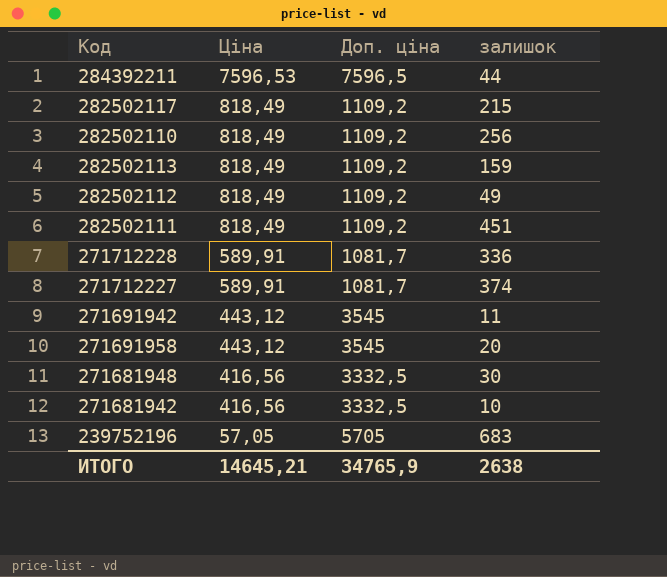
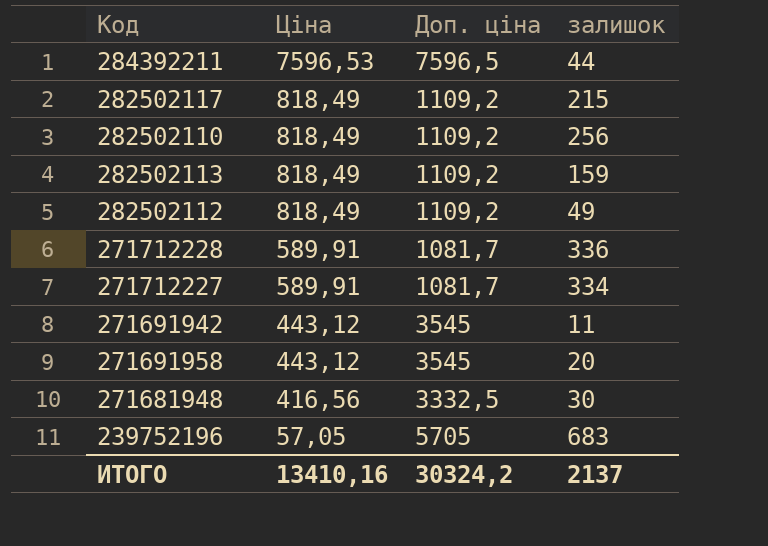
row 282502111: 818,49 | 1109,2 | 451 -> none
row 271681942: 416,56 | 3332,5 | 10 -> none
271712227 | залишок: 374 -> 334
ИТОГО | Ціна: 14645,21 -> 13410,16
ИТОГО | Доп. ціна: 34765,9 -> 30324,2
ИТОГО | залишок: 2638 -> 2137

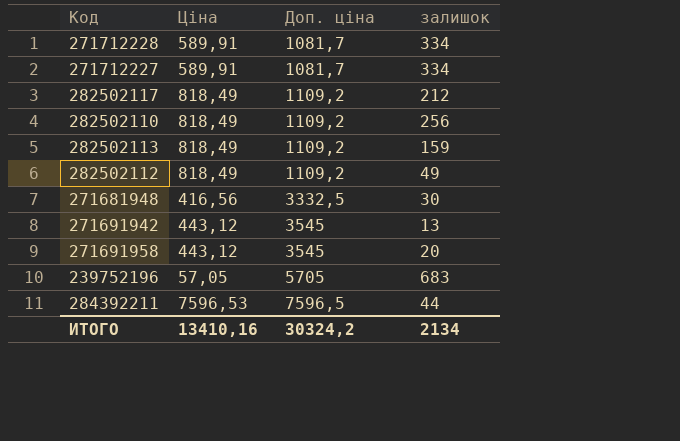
row order: Ціна descending -> Доп. ціна ascending
271712228 | залишок: 336 -> 334
282502117 | залишок: 215 -> 212
271691942 | залишок: 11 -> 13
ИТОГО | залишок: 2137 -> 2134

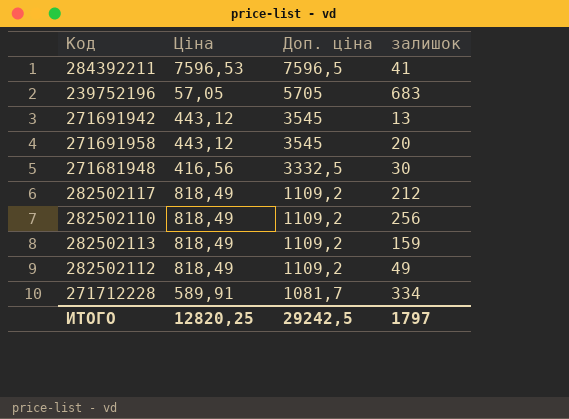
row order: Доп. ціна ascending -> Доп. ціна descending
row 271712227: 589,91 | 1081,7 | 334 -> none
284392211 | залишок: 44 -> 41
ИТОГО | Ціна: 13410,16 -> 12820,25
ИТОГО | Доп. ціна: 30324,2 -> 29242,5
ИТОГО | залишок: 2134 -> 1797

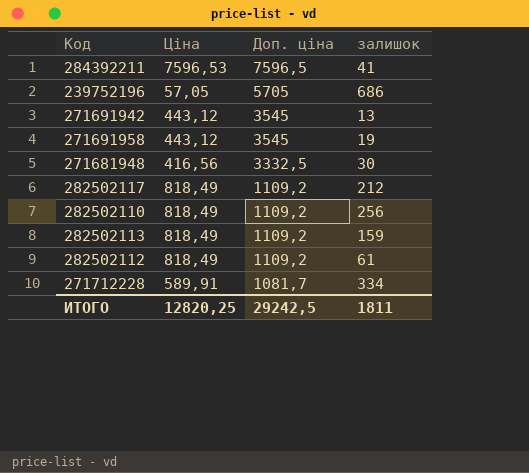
239752196 | залишок: 683 -> 686
271691958 | залишок: 20 -> 19
282502112 | залишок: 49 -> 61
ИТОГО | залишок: 1797 -> 1811

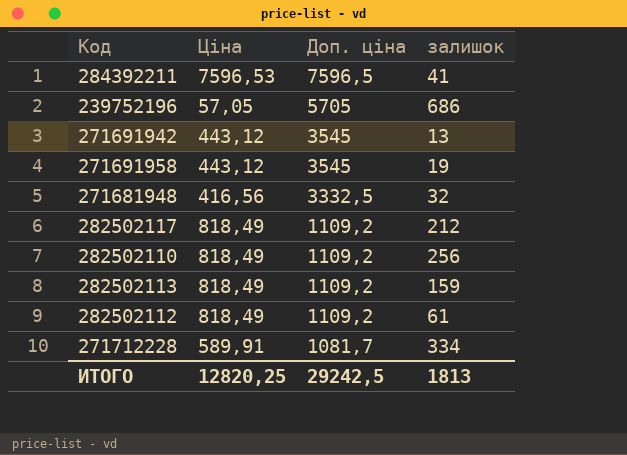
271681948 | залишок: 30 -> 32
ИТОГО | залишок: 1811 -> 1813

